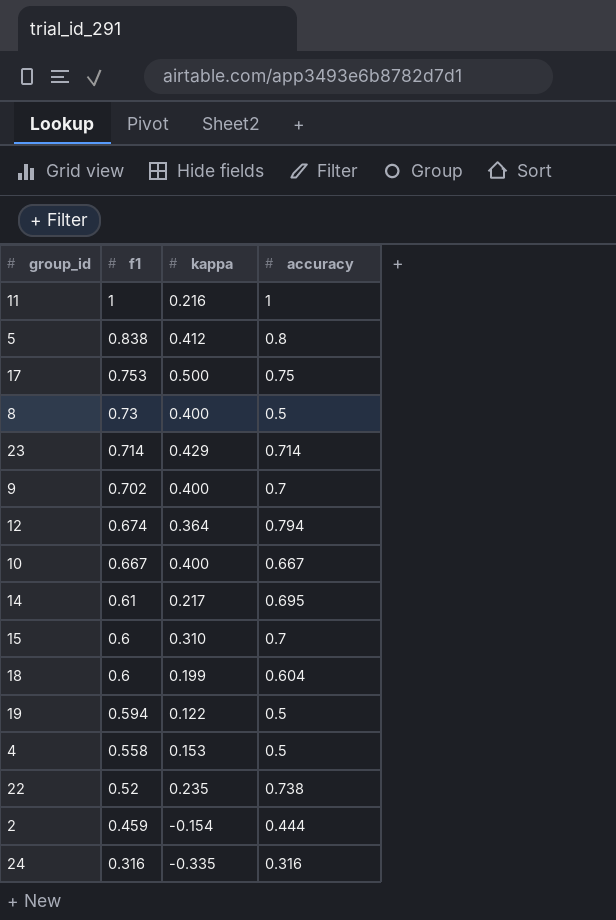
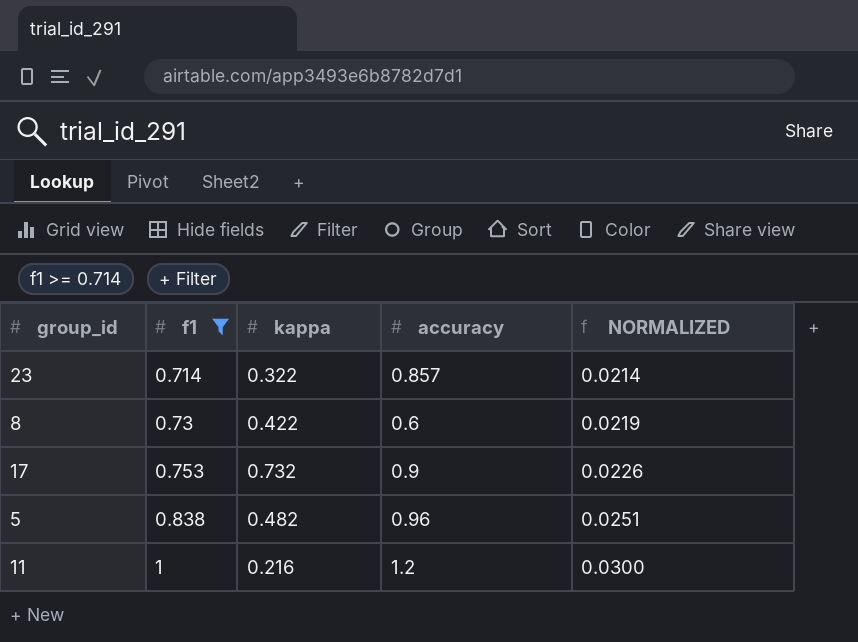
filter: none -> f1 >= 0.714
row order: f1 descending -> f1 ascending
column NORMALIZED | formula: none -> [f1] * 0.03
23 | kappa: 0.429 -> 0.322
23 | accuracy: 0.714 -> 0.857
8 | kappa: 0.400 -> 0.422
8 | accuracy: 0.5 -> 0.6
17 | kappa: 0.500 -> 0.732
17 | accuracy: 0.75 -> 0.9
5 | kappa: 0.412 -> 0.482
5 | accuracy: 0.8 -> 0.96
11 | accuracy: 1 -> 1.2

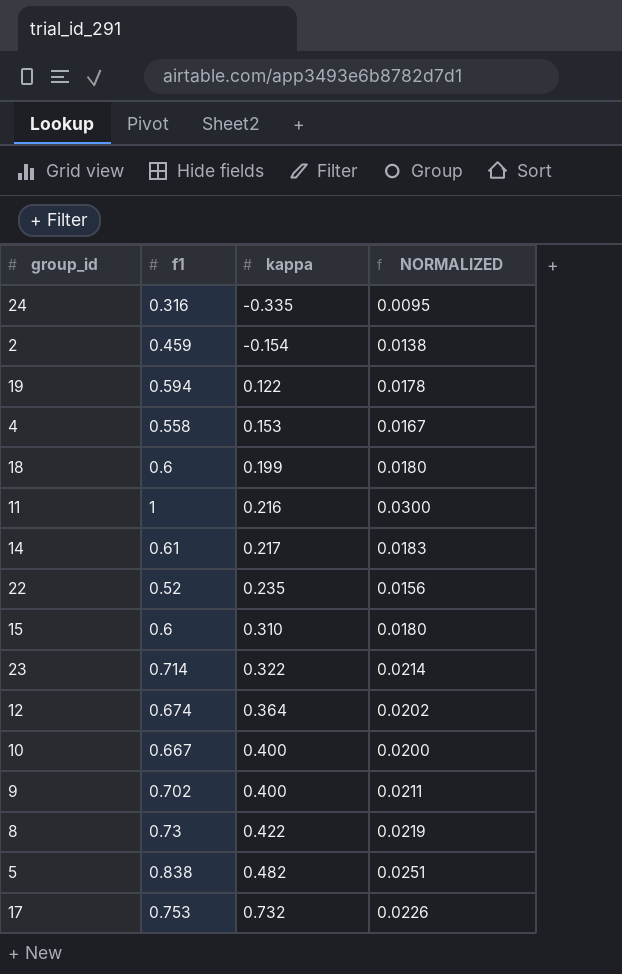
filter: f1 >= 0.714 -> none
row order: f1 ascending -> kappa ascending
column accuracy | position: 4 -> none

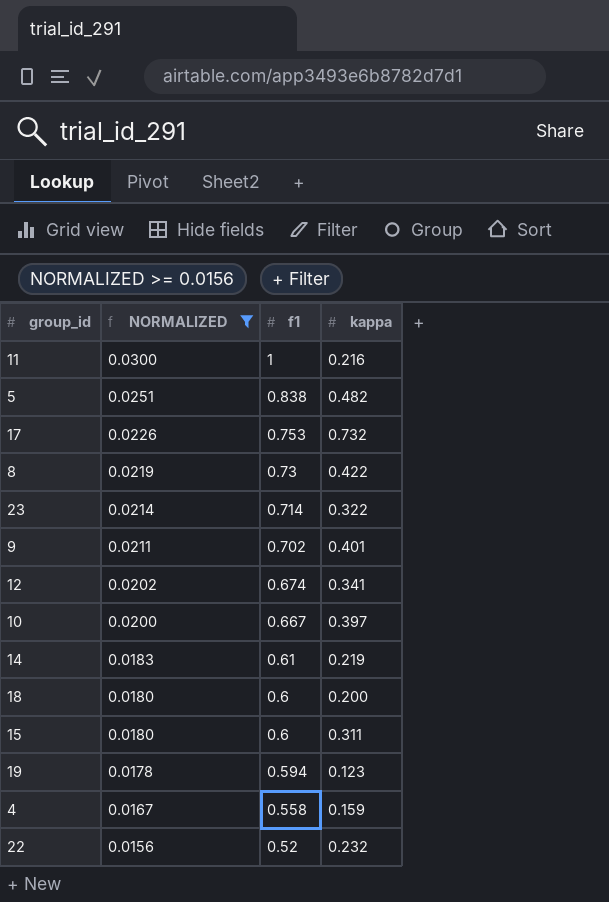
filter: none -> NORMALIZED >= 0.0156
row order: kappa ascending -> NORMALIZED descending
column NORMALIZED | position: 4 -> 2
9 | kappa: 0.400 -> 0.401
12 | kappa: 0.364 -> 0.341
10 | kappa: 0.400 -> 0.397
14 | kappa: 0.217 -> 0.219
18 | kappa: 0.199 -> 0.200
15 | kappa: 0.310 -> 0.311
19 | kappa: 0.122 -> 0.123
4 | kappa: 0.153 -> 0.159
22 | kappa: 0.235 -> 0.232

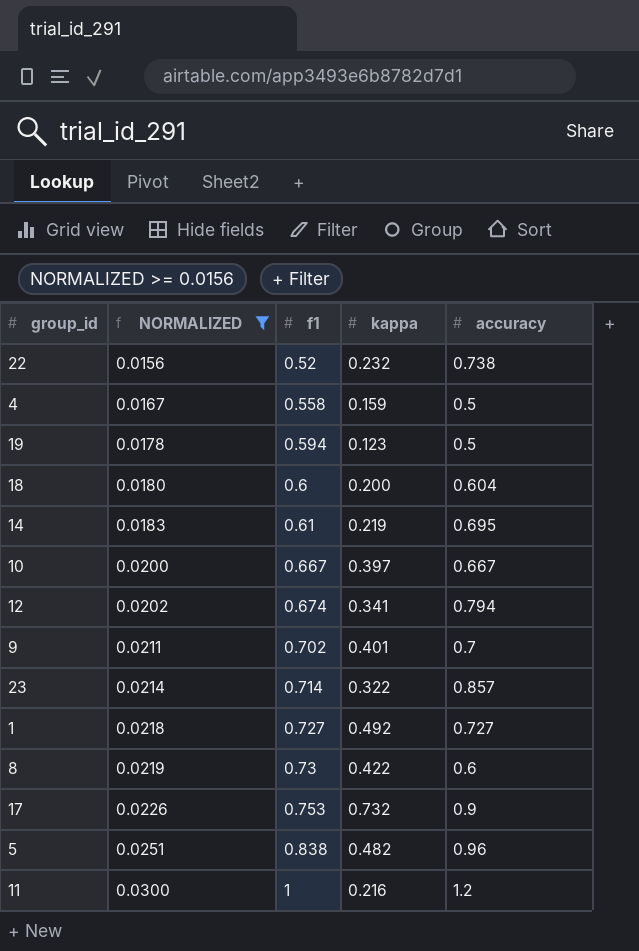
row order: NORMALIZED descending -> NORMALIZED ascending
column accuracy | position: none -> 5
row 15: 0.0180 | 0.6 | 0.311 -> none
row 1: none -> 0.0218 | 0.727 | 0.492 | 0.727

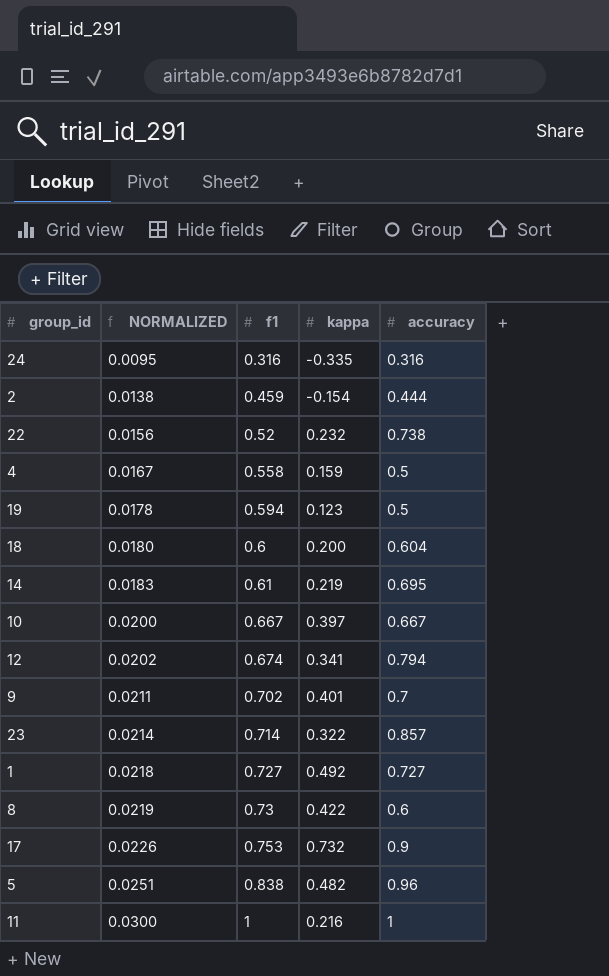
filter: NORMALIZED >= 0.0156 -> none
11 | accuracy: 1.2 -> 1

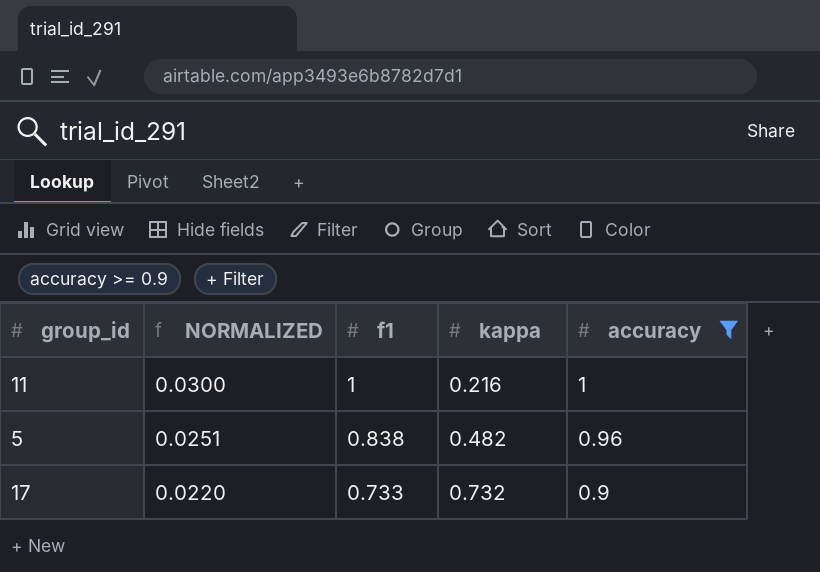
filter: none -> accuracy >= 0.9
row order: NORMALIZED ascending -> NORMALIZED descending
17 | NORMALIZED: 0.0226 -> 0.0220
17 | f1: 0.753 -> 0.733

